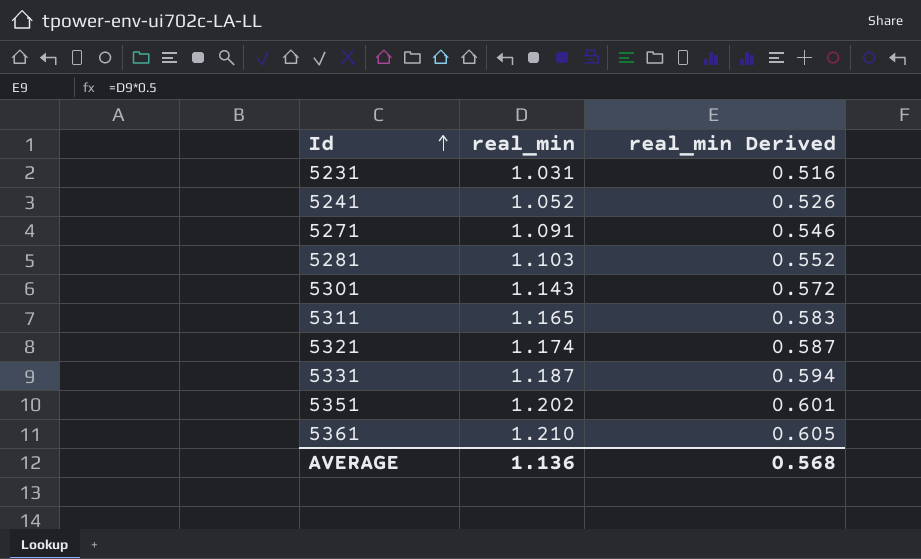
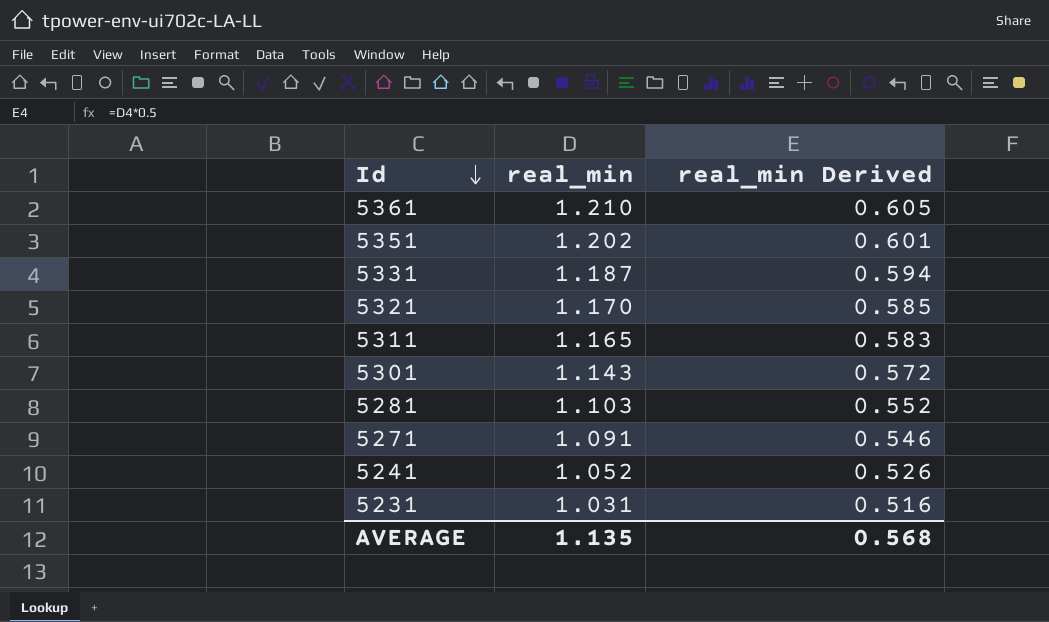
row order: Id ascending -> Id descending
5321 | real_min: 1.174 -> 1.170
5321 | real_min Derived: 0.587 -> 0.585
AVERAGE | real_min: 1.136 -> 1.135

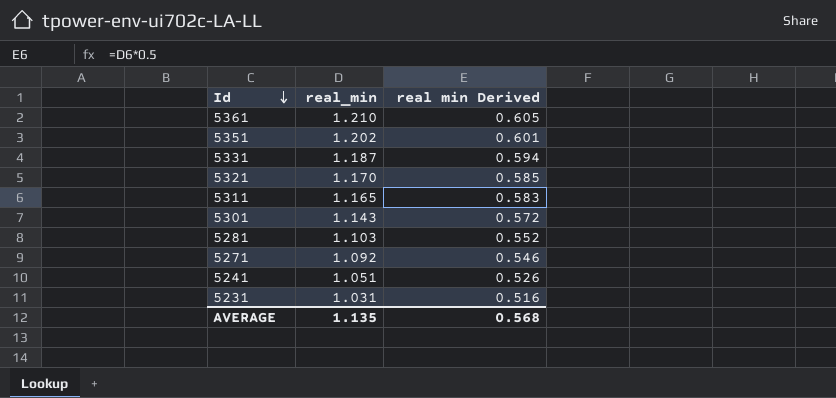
column name: real_min Derived -> real min Derived
5271 | real_min: 1.091 -> 1.092
5241 | real_min: 1.052 -> 1.051

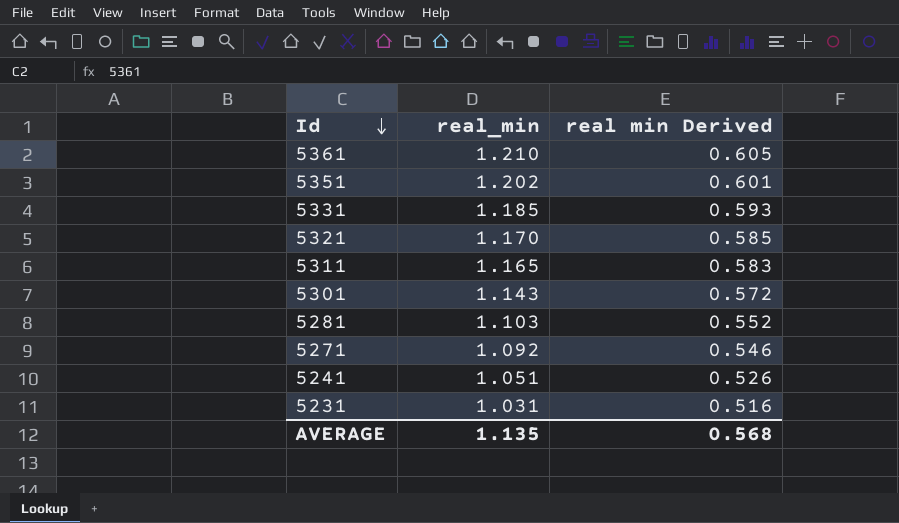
5331 | real_min: 1.187 -> 1.185
5331 | real min Derived: 0.594 -> 0.593

